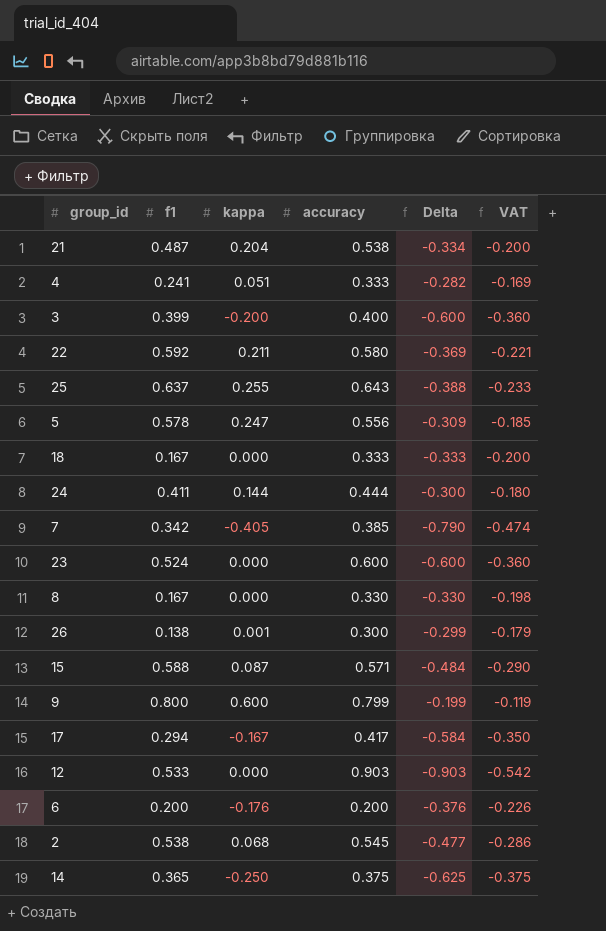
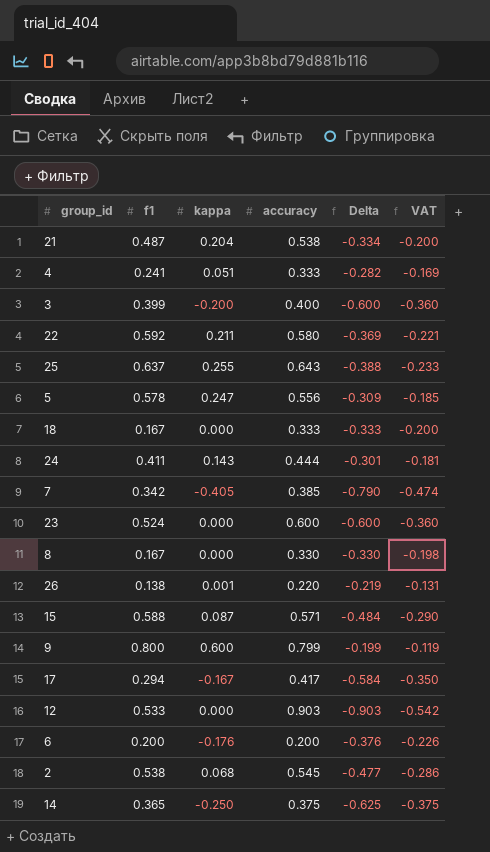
24 | kappa: 0.144 -> 0.143
24 | Delta: -0.300 -> -0.301
24 | VAT: -0.180 -> -0.181
26 | accuracy: 0.300 -> 0.220
26 | Delta: -0.299 -> -0.219
26 | VAT: -0.179 -> -0.131

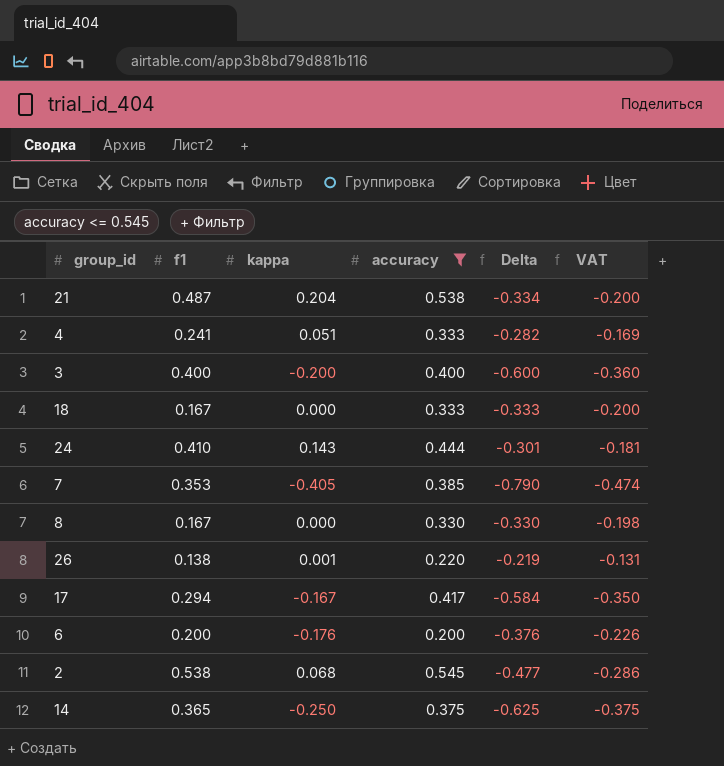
filter: none -> accuracy <= 0.545
3 | f1: 0.399 -> 0.400
24 | f1: 0.411 -> 0.410
7 | f1: 0.342 -> 0.353

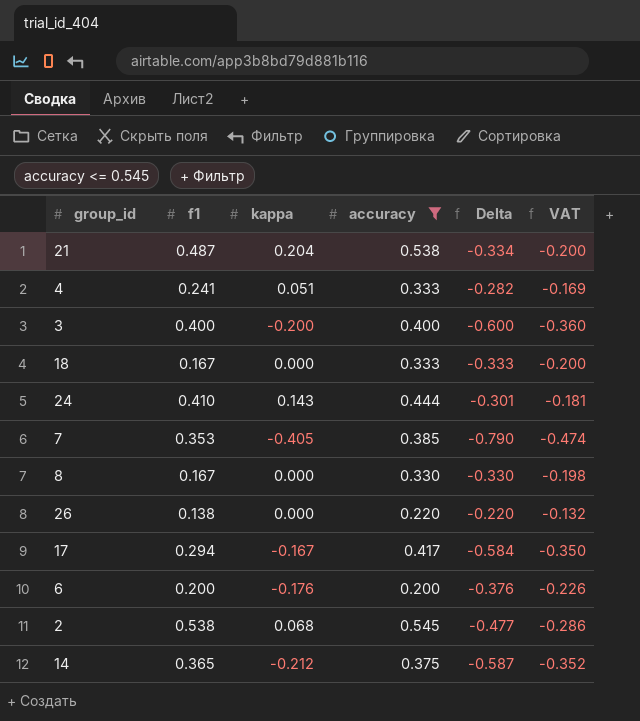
26 | kappa: 0.001 -> 0.000
26 | Delta: -0.219 -> -0.220
26 | VAT: -0.131 -> -0.132
14 | kappa: -0.250 -> -0.212
14 | Delta: -0.625 -> -0.587
14 | VAT: -0.375 -> -0.352

